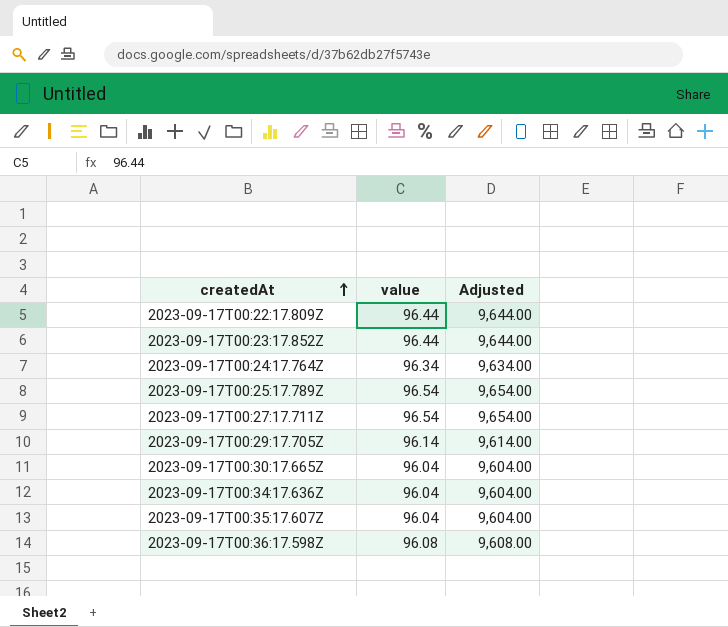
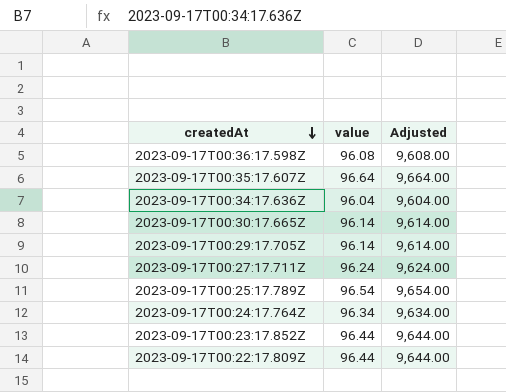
row order: createdAt ascending -> createdAt descending
2023-09-17T00:35:17.607Z | value: 96.04 -> 96.64
2023-09-17T00:35:17.607Z | Adjusted: 9,604.00 -> 9,664.00
2023-09-17T00:30:17.665Z | value: 96.04 -> 96.14
2023-09-17T00:30:17.665Z | Adjusted: 9,604.00 -> 9,614.00
2023-09-17T00:27:17.711Z | value: 96.54 -> 96.24
2023-09-17T00:27:17.711Z | Adjusted: 9,654.00 -> 9,624.00

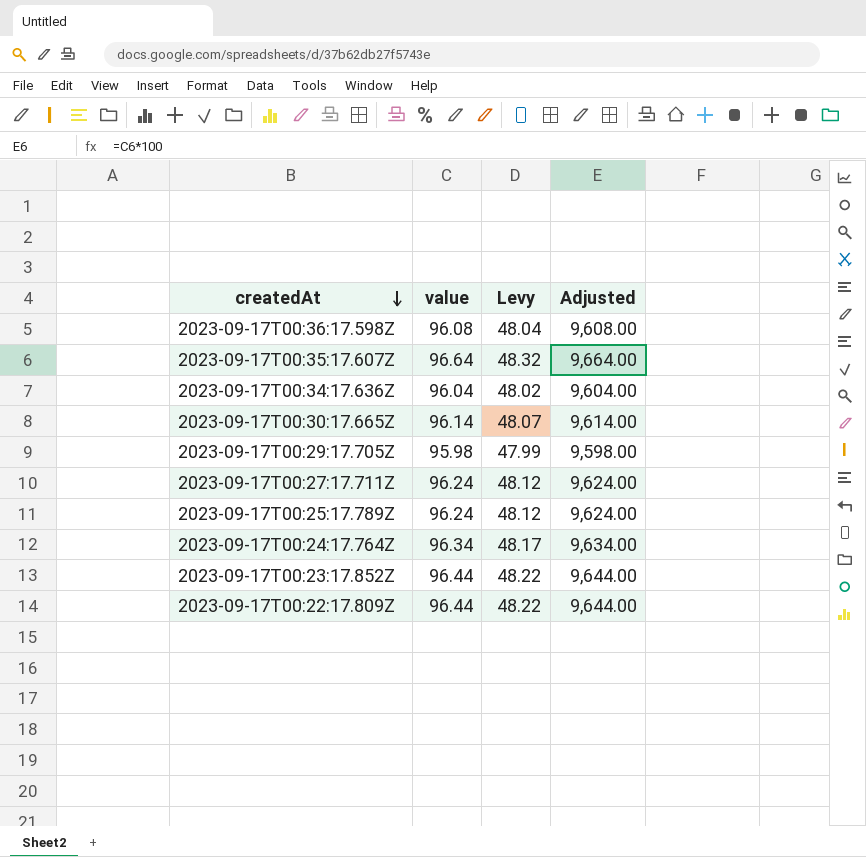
column Levy | formula: none -> [value] * 0.5
2023-09-17T00:29:17.705Z | value: 96.14 -> 95.98
2023-09-17T00:29:17.705Z | Adjusted: 9,614.00 -> 9,598.00
2023-09-17T00:25:17.789Z | value: 96.54 -> 96.24
2023-09-17T00:25:17.789Z | Adjusted: 9,654.00 -> 9,624.00

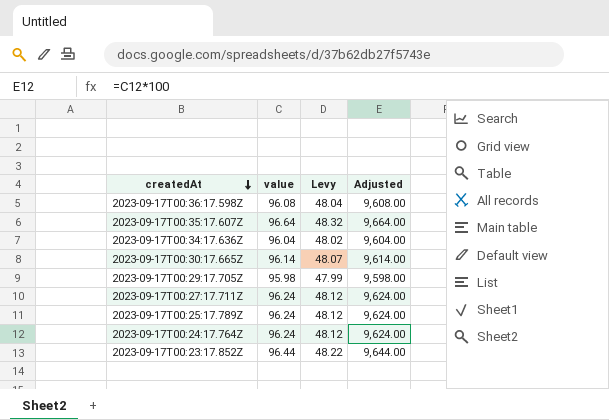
row 2023-09-17T00:22:17.809Z: 96.44 | 48.22 | 9,644.00 -> none
2023-09-17T00:24:17.764Z | value: 96.34 -> 96.24
2023-09-17T00:24:17.764Z | Levy: 48.17 -> 48.12
2023-09-17T00:24:17.764Z | Adjusted: 9,634.00 -> 9,624.00

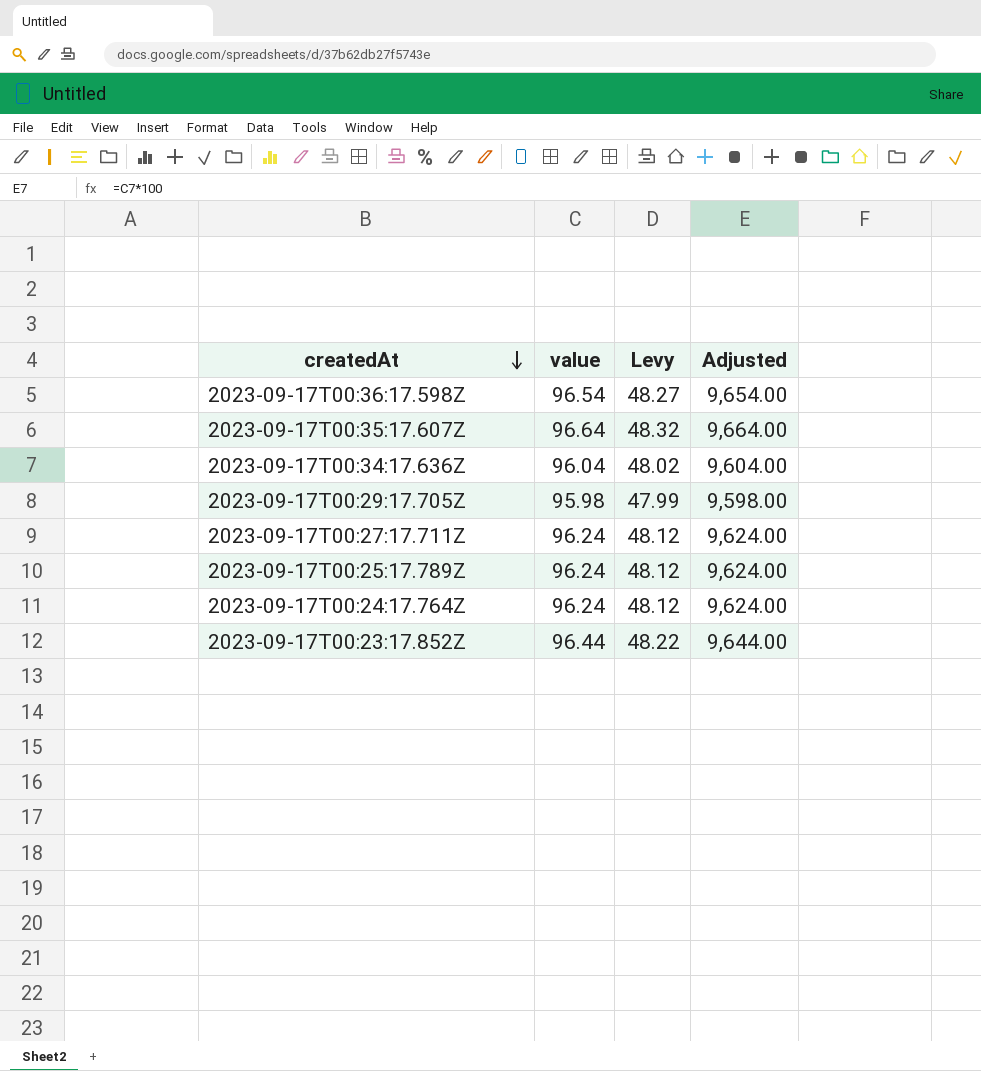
row 2023-09-17T00:30:17.665Z: 96.14 | 48.07 | 9,614.00 -> none
2023-09-17T00:36:17.598Z | value: 96.08 -> 96.54
2023-09-17T00:36:17.598Z | Levy: 48.04 -> 48.27
2023-09-17T00:36:17.598Z | Adjusted: 9,608.00 -> 9,654.00

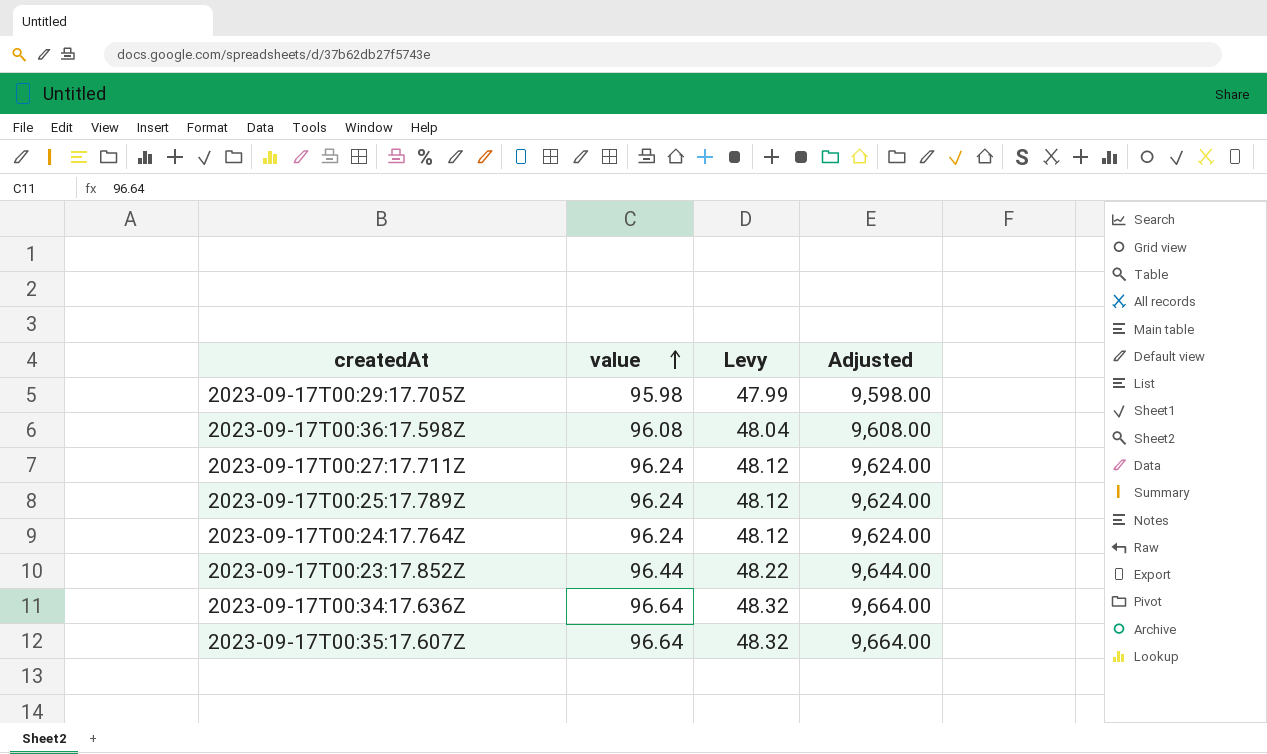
row order: createdAt descending -> value ascending
2023-09-17T00:36:17.598Z | value: 96.54 -> 96.08
2023-09-17T00:36:17.598Z | Levy: 48.27 -> 48.04
2023-09-17T00:36:17.598Z | Adjusted: 9,654.00 -> 9,608.00
2023-09-17T00:34:17.636Z | value: 96.04 -> 96.64
2023-09-17T00:34:17.636Z | Levy: 48.02 -> 48.32
2023-09-17T00:34:17.636Z | Adjusted: 9,604.00 -> 9,664.00

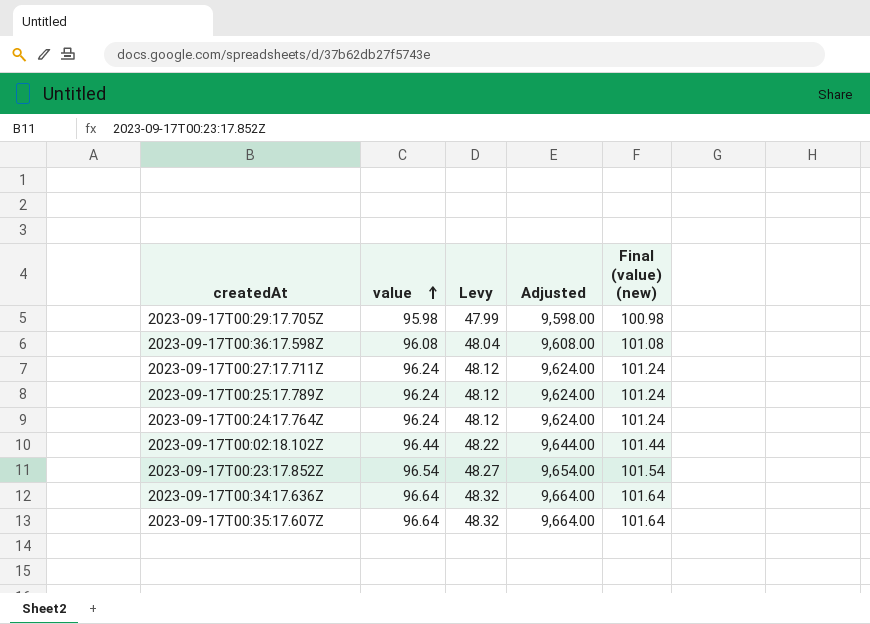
column Final (value) (new) | formula: none -> [value] + 5
row 2023-09-17T00:02:18.102Z: none -> 96.44 | 48.22 | 9,644.00 | 101.44
2023-09-17T00:23:17.852Z | value: 96.44 -> 96.54
2023-09-17T00:23:17.852Z | Levy: 48.22 -> 48.27
2023-09-17T00:23:17.852Z | Adjusted: 9,644.00 -> 9,654.00

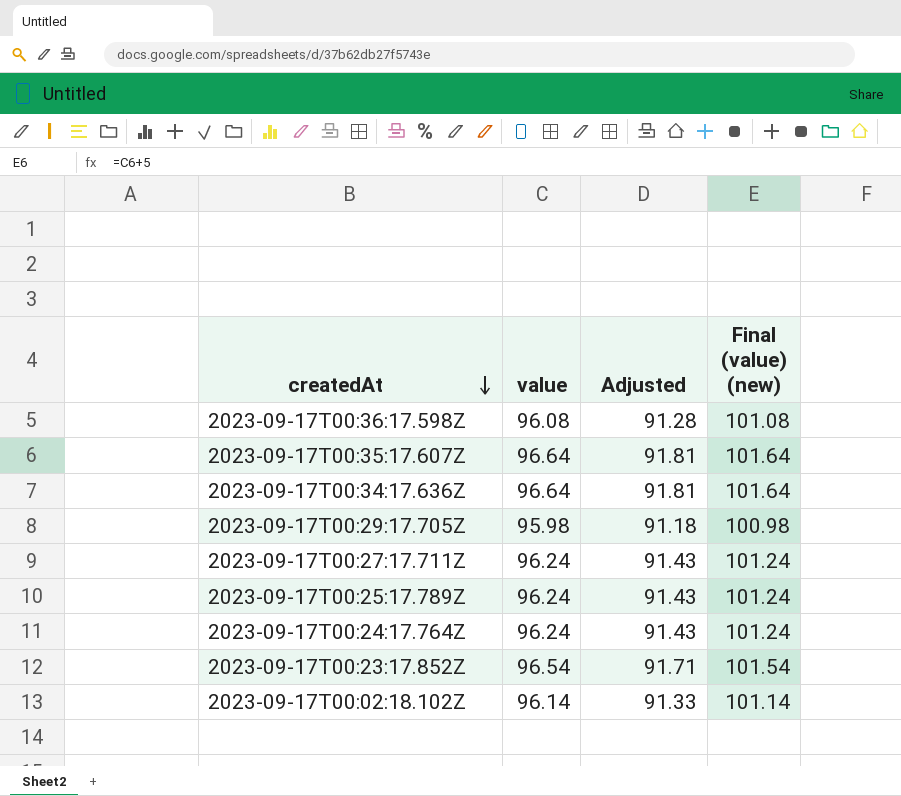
row order: value ascending -> createdAt descending
column Levy | formula: [value] * 0.5 -> none
column Adjusted | formula: [value] * 100 -> [value] * 0.95
2023-09-17T00:02:18.102Z | value: 96.44 -> 96.14
2023-09-17T00:02:18.102Z | Final (value) (new): 101.44 -> 101.14

